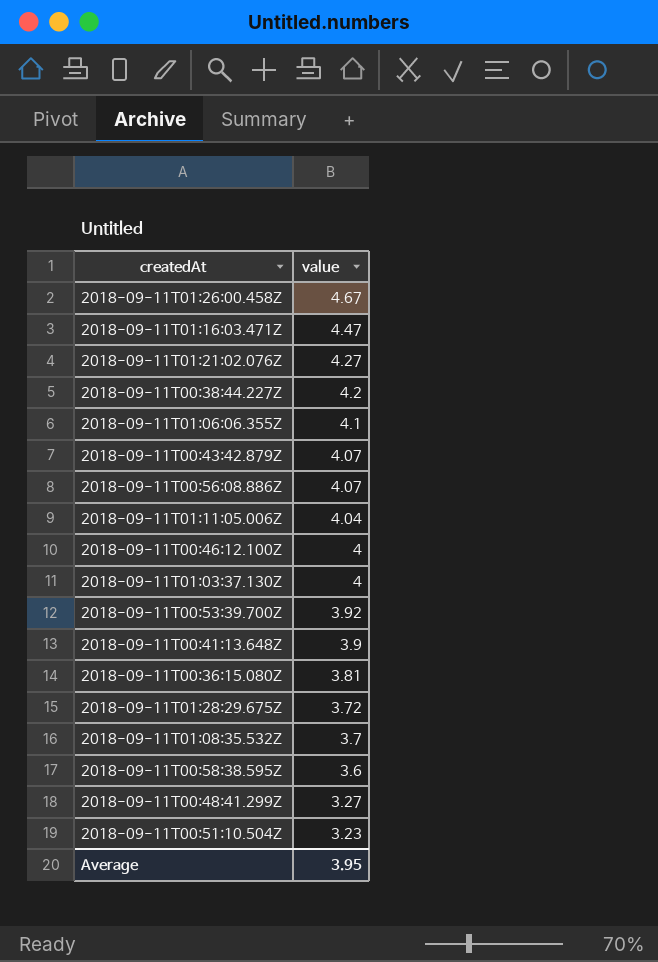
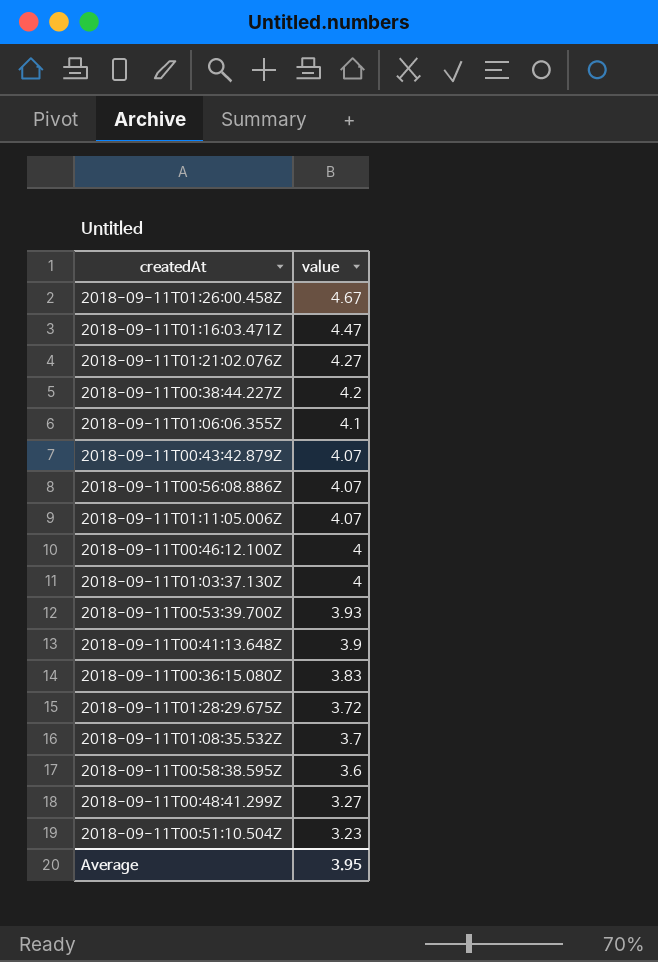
2018-09-11T01:11:05.006Z | value: 4.04 -> 4.07
2018-09-11T00:53:39.700Z | value: 3.92 -> 3.93
2018-09-11T00:36:15.080Z | value: 3.81 -> 3.83

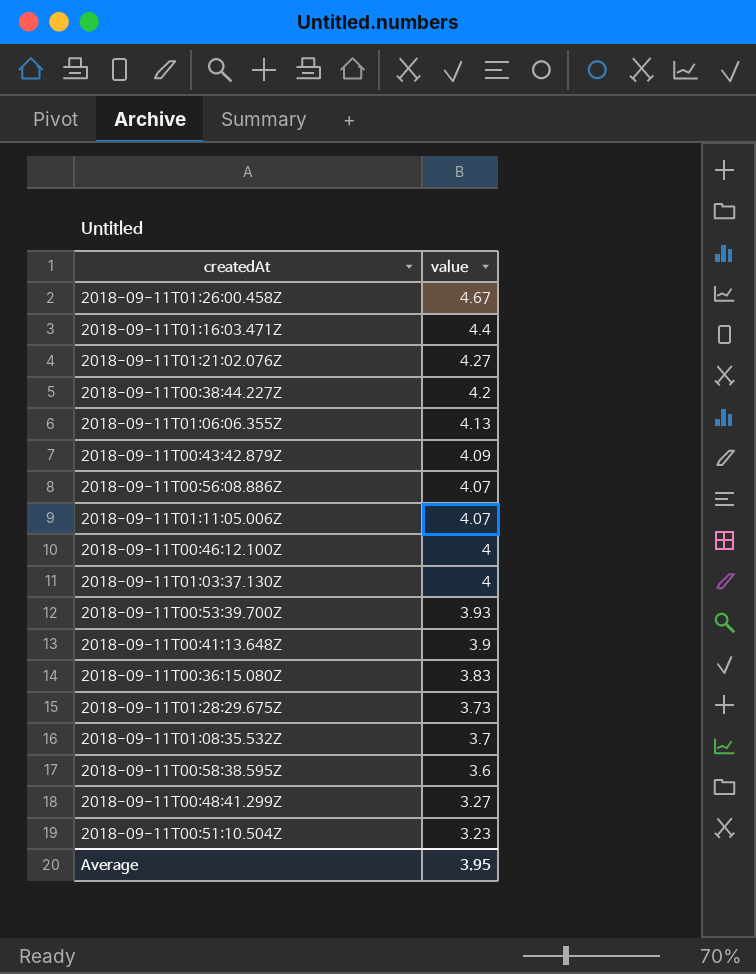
2018-09-11T01:16:03.471Z | value: 4.47 -> 4.4
2018-09-11T01:06:06.355Z | value: 4.1 -> 4.13
2018-09-11T00:43:42.879Z | value: 4.07 -> 4.09
2018-09-11T01:28:29.675Z | value: 3.72 -> 3.73

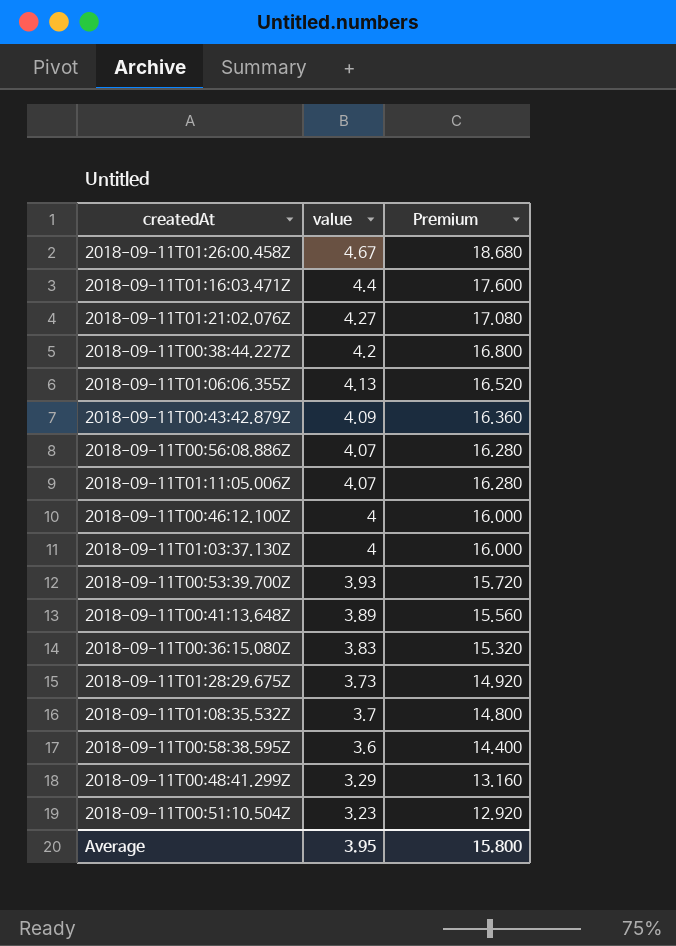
column Premium | formula: none -> [value] * 4
2018-09-11T00:41:13.648Z | value: 3.9 -> 3.89
2018-09-11T00:48:41.299Z | value: 3.27 -> 3.29

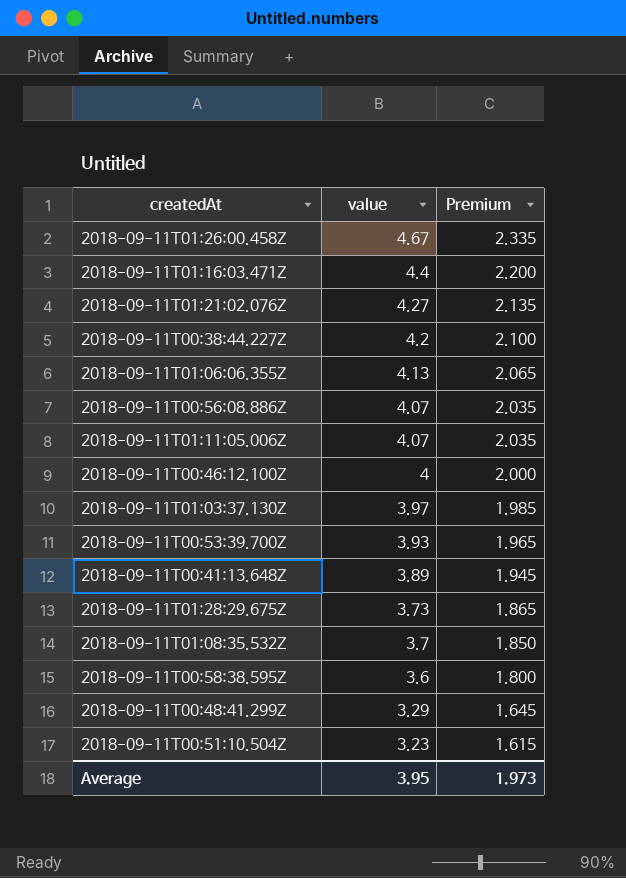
column Premium | formula: [value] * 4 -> [value] * 0.5
row 2018-09-11T00:43:42.879Z: 4.09 | 16.360 -> none
row 2018-09-11T00:36:15.080Z: 3.83 | 15.320 -> none
2018-09-11T01:03:37.130Z | value: 4 -> 3.97
Average | Premium: 15.800 -> 1.973

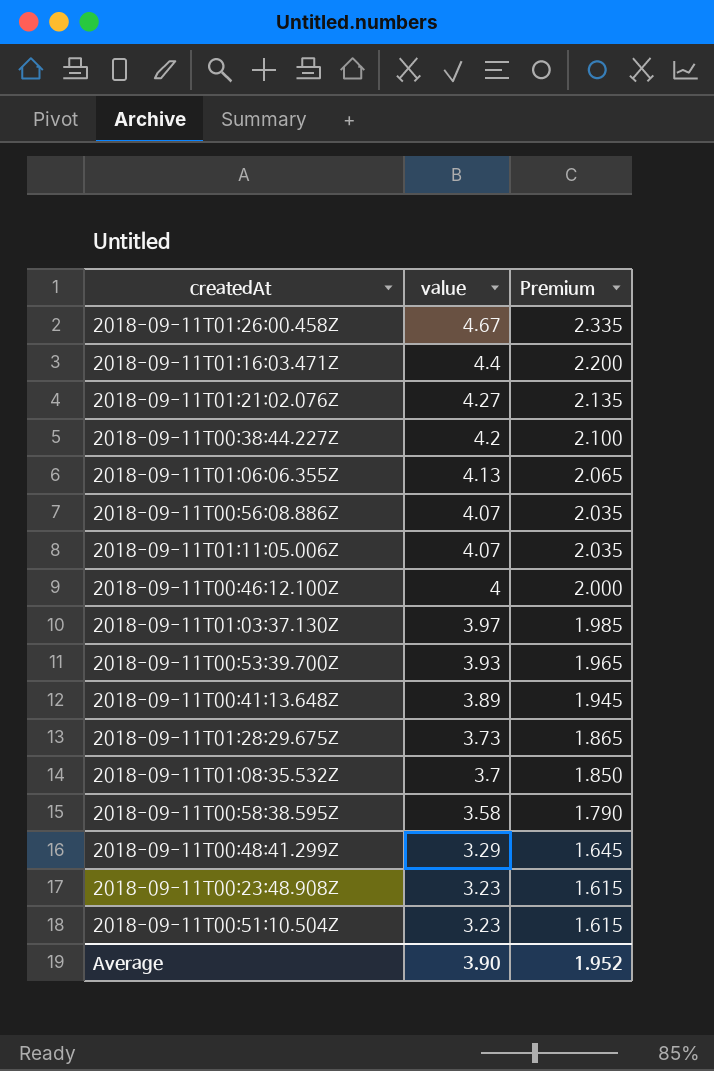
2018-09-11T00:58:38.595Z | value: 3.6 -> 3.58
2018-09-11T00:58:38.595Z | Premium: 1.800 -> 1.790
row 2018-09-11T00:23:48.908Z: none -> 3.23 | 1.615
Average | value: 3.95 -> 3.90
Average | Premium: 1.973 -> 1.952

